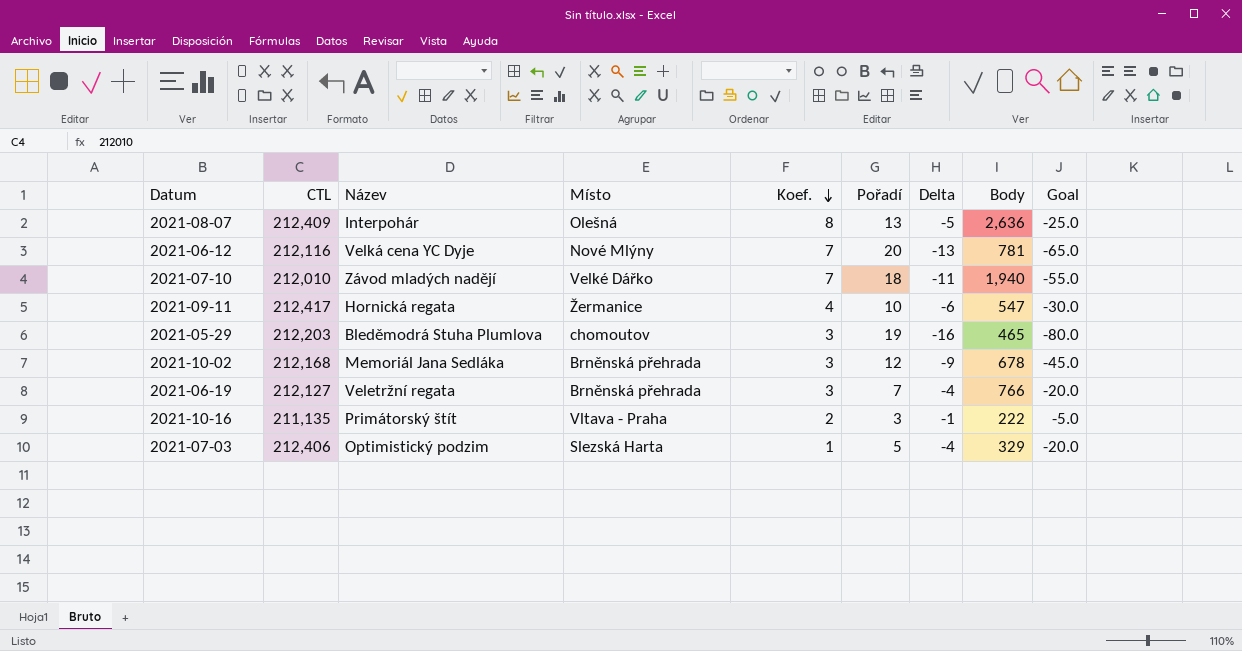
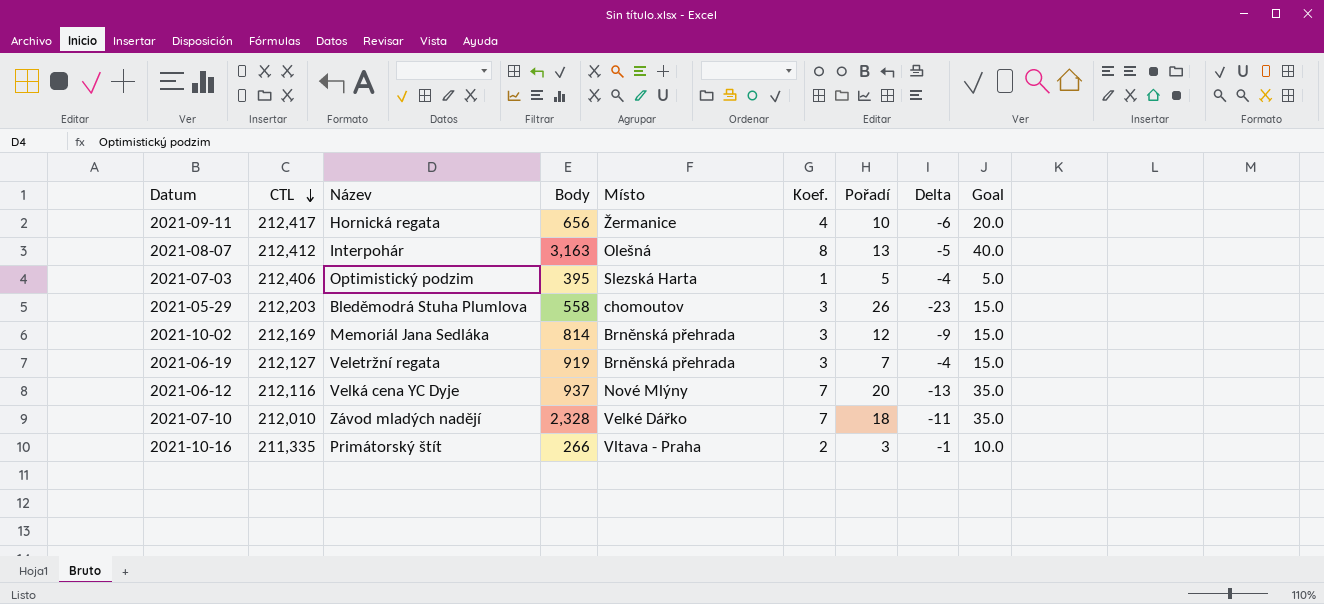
row order: Koef. descending -> CTL descending
column Body | position: 8 -> 4
column Goal | formula: [Delta] * 5 -> [Koef.] * 5
2021-09-11 | Body: 547 -> 656
2021-08-07 | CTL: 212,409 -> 212,412
2021-08-07 | Body: 2,636 -> 3,163
2021-07-03 | Body: 329 -> 395
2021-05-29 | Body: 465 -> 558
2021-05-29 | Pořadí: 19 -> 26
2021-05-29 | Delta: -16 -> -23
2021-10-02 | CTL: 212,168 -> 212,169
2021-10-02 | Body: 678 -> 814
2021-06-19 | Body: 766 -> 919
2021-06-12 | Body: 781 -> 937
2021-07-10 | Body: 1,940 -> 2,328
2021-10-16 | CTL: 211,135 -> 211,335
2021-10-16 | Body: 222 -> 266

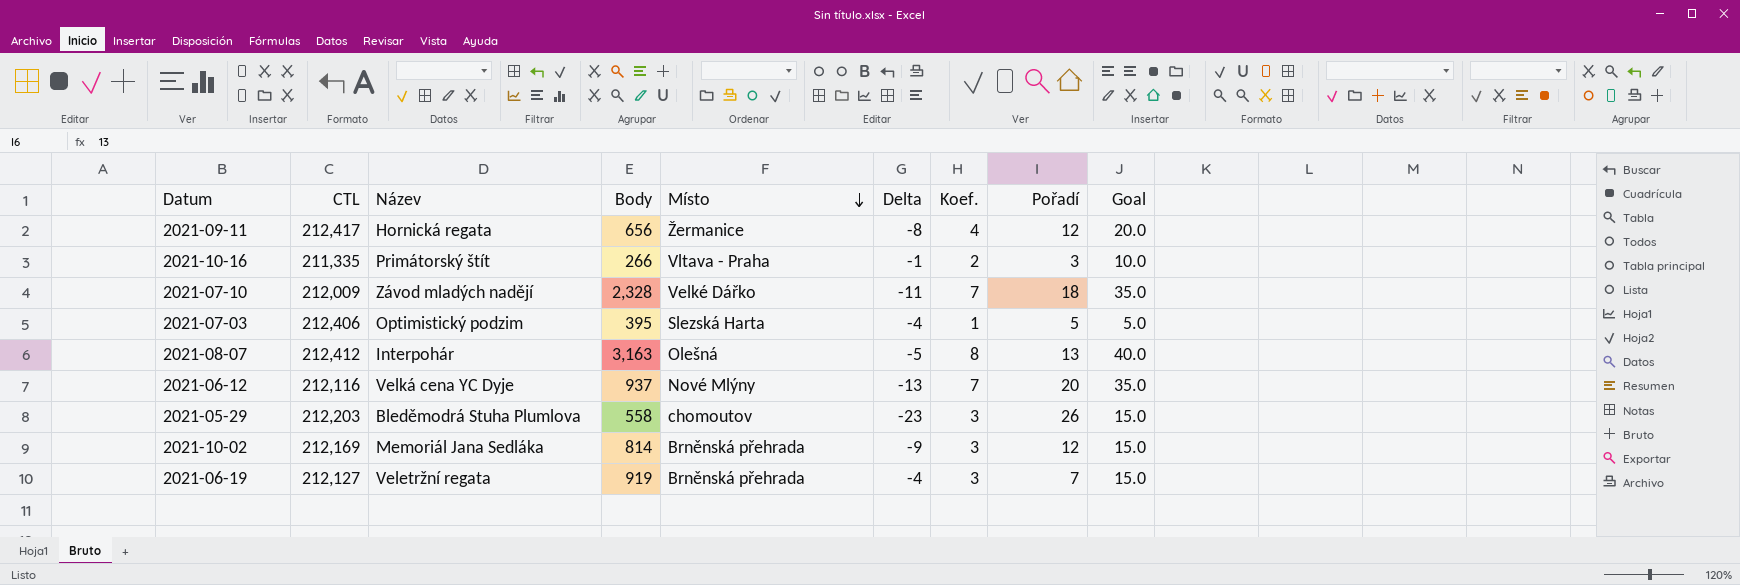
row order: CTL descending -> Místo descending
column Delta | position: 8 -> 6
2021-09-11 | Delta: -6 -> -8
2021-09-11 | Pořadí: 10 -> 12
2021-07-10 | CTL: 212,010 -> 212,009

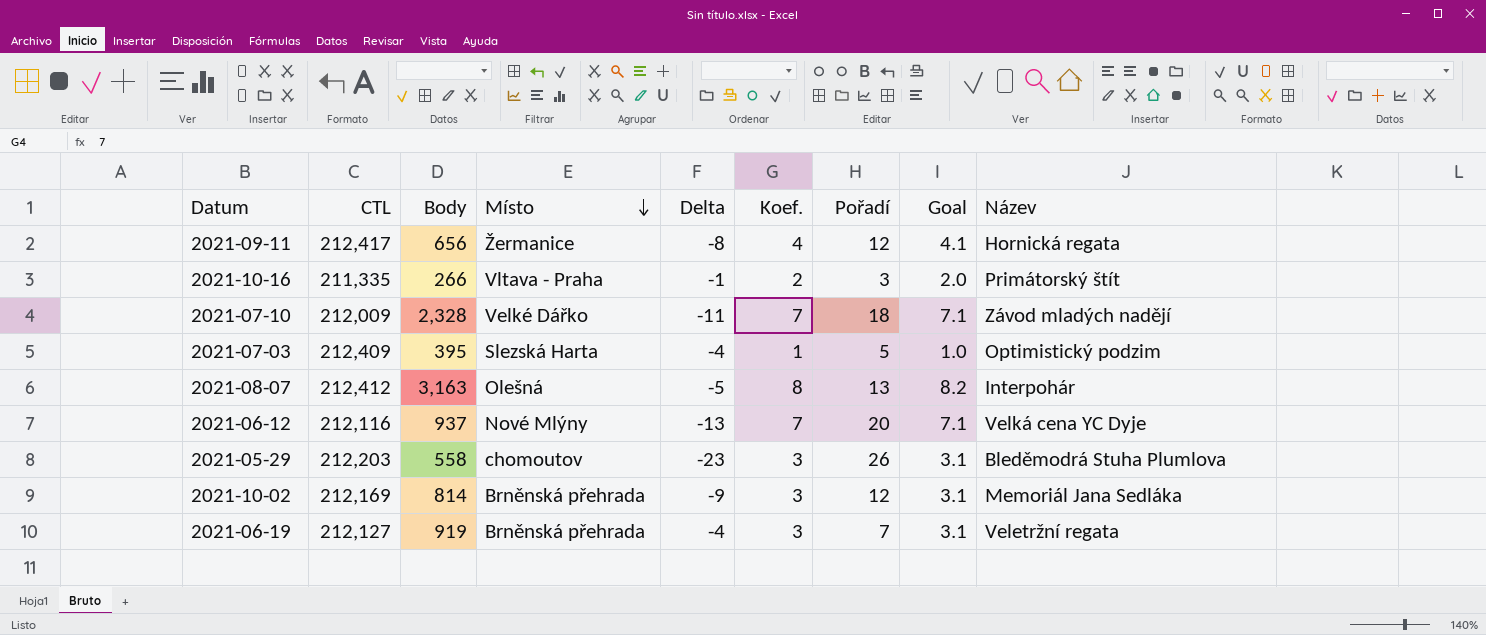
column Goal | formula: [Koef.] * 5 -> [Koef.] * 1.02
column Název | position: 3 -> 9
2021-07-03 | CTL: 212,406 -> 212,409

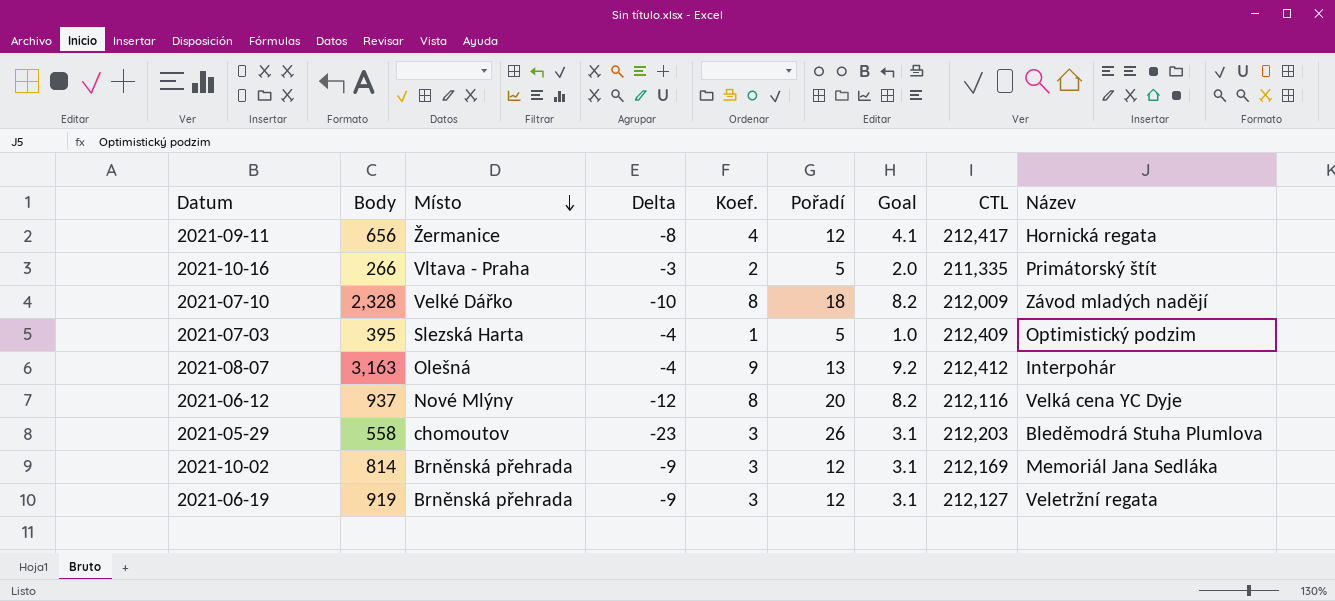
column CTL | position: 2 -> 8
2021-10-16 | Delta: -1 -> -3
2021-10-16 | Pořadí: 3 -> 5
2021-07-10 | Delta: -11 -> -10
2021-07-10 | Koef.: 7 -> 8
2021-07-10 | Goal: 7.1 -> 8.2
2021-08-07 | Delta: -5 -> -4
2021-08-07 | Koef.: 8 -> 9
2021-08-07 | Goal: 8.2 -> 9.2
2021-06-12 | Delta: -13 -> -12
2021-06-12 | Koef.: 7 -> 8
2021-06-12 | Goal: 7.1 -> 8.2
2021-06-19 | Delta: -4 -> -9
2021-06-19 | Pořadí: 7 -> 12

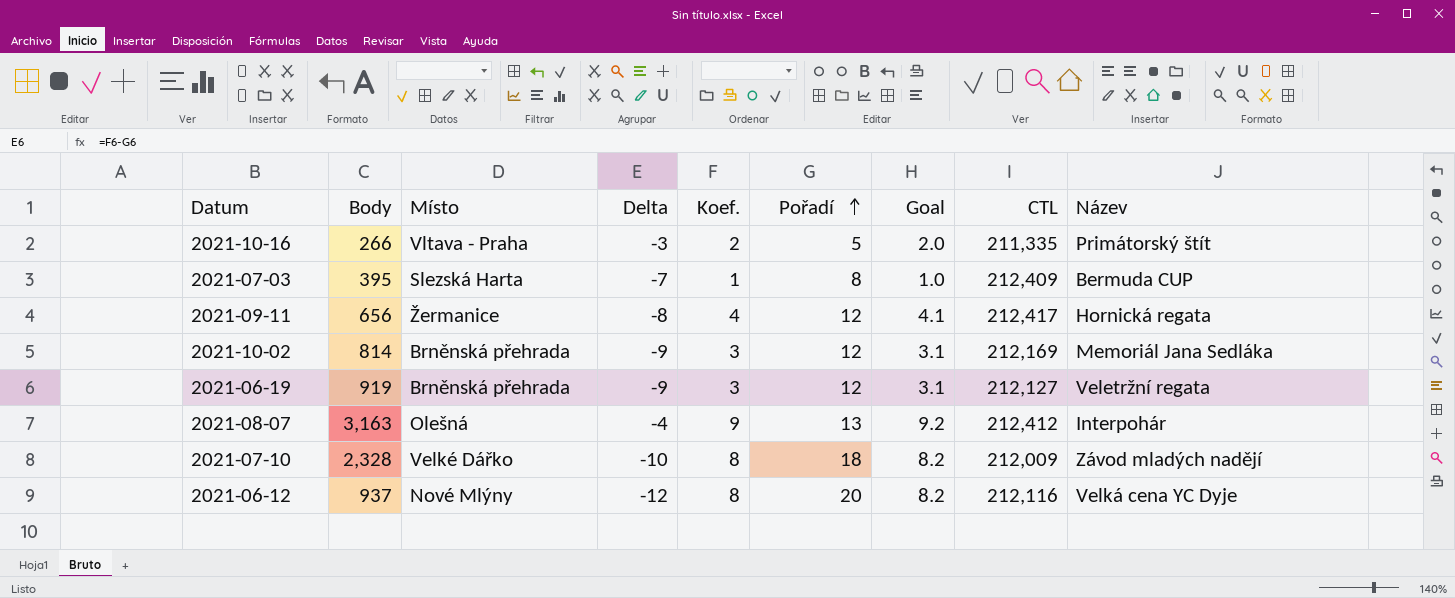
row order: Místo descending -> Pořadí ascending
row 2021-05-29: 558 | chomoutov | -23 | 3 | 26 | 3.1 | 212,203 | Bleděmodrá Stuha Plumlova -> none
2021-07-03 | Delta: -4 -> -7
2021-07-03 | Pořadí: 5 -> 8
2021-07-03 | Název: Optimistický podzim -> Bermuda CUP

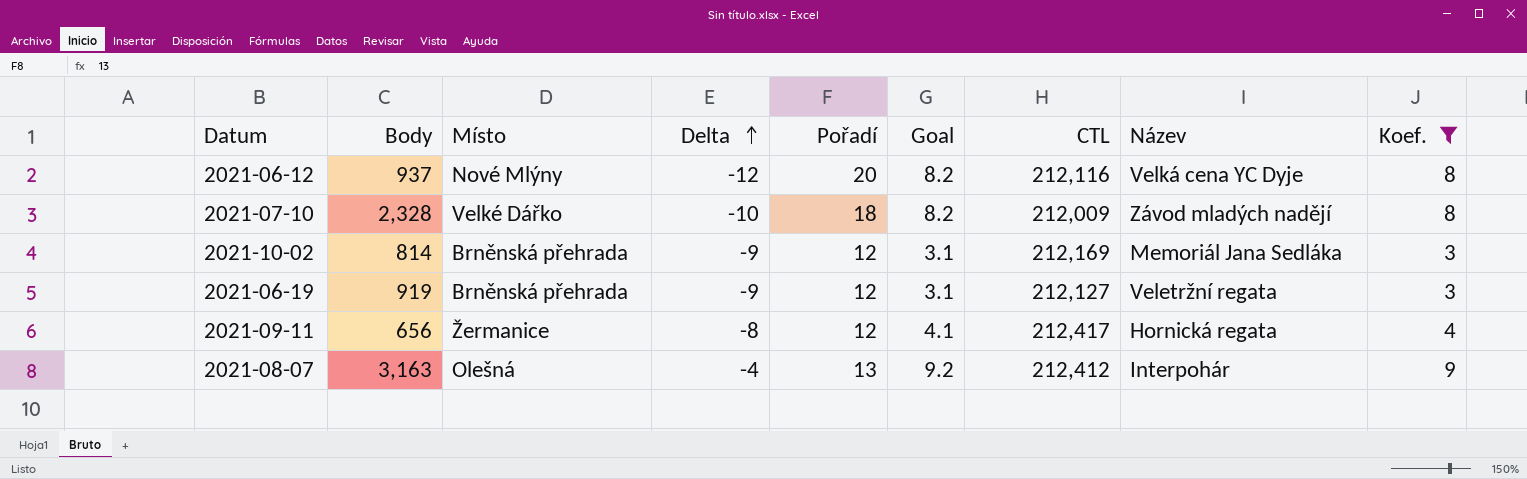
filter: none -> Koef. >= 3
row order: Pořadí ascending -> Delta ascending
column Koef. | position: 5 -> 9

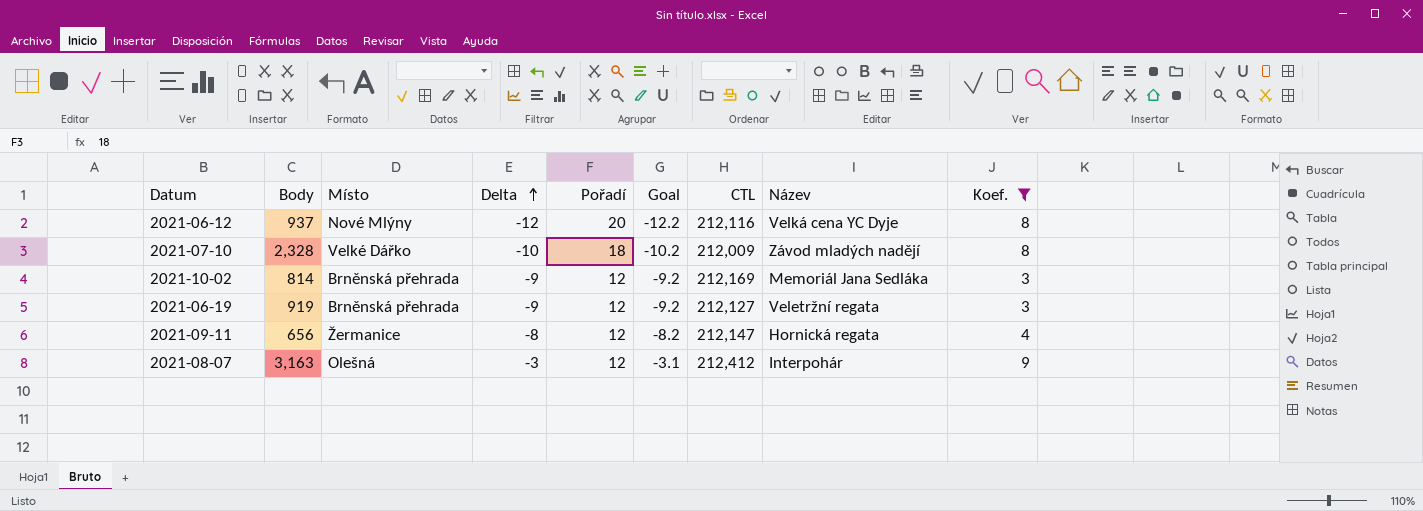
column Goal | formula: [Koef.] * 1.02 -> [Delta] * 1.02
2021-09-11 | CTL: 212,417 -> 212,147
2021-08-07 | Delta: -4 -> -3
2021-08-07 | Pořadí: 13 -> 12

